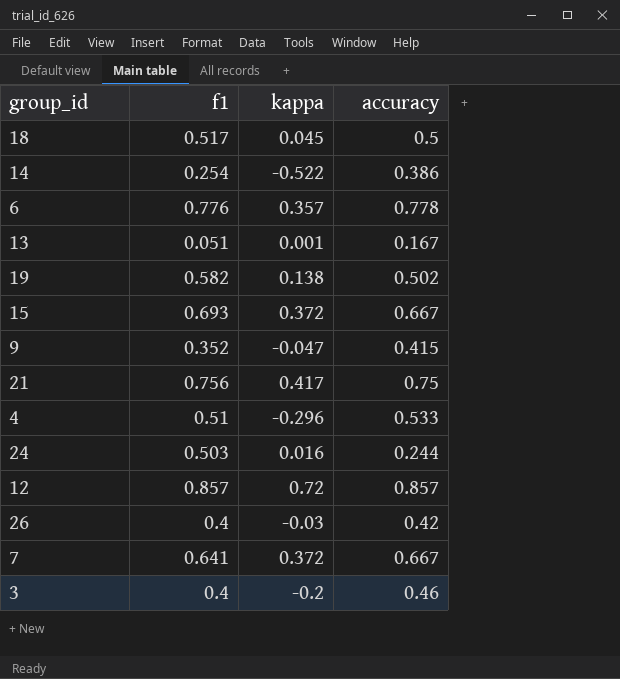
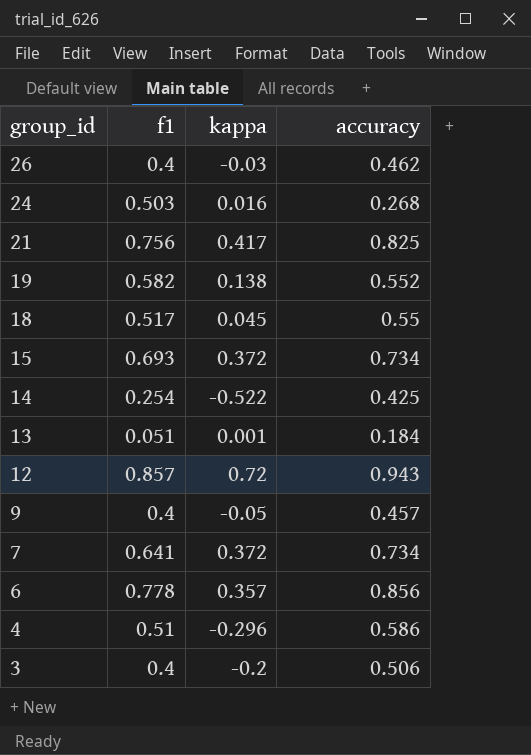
row order: none -> group_id descending
26 | accuracy: 0.42 -> 0.462
24 | accuracy: 0.244 -> 0.268
21 | accuracy: 0.75 -> 0.825
19 | accuracy: 0.502 -> 0.552
18 | accuracy: 0.5 -> 0.55
15 | accuracy: 0.667 -> 0.734
14 | accuracy: 0.386 -> 0.425
13 | accuracy: 0.167 -> 0.184
12 | accuracy: 0.857 -> 0.943
9 | f1: 0.352 -> 0.4
9 | kappa: -0.047 -> -0.05
9 | accuracy: 0.415 -> 0.457
7 | accuracy: 0.667 -> 0.734
6 | f1: 0.776 -> 0.778
6 | accuracy: 0.778 -> 0.856
4 | accuracy: 0.533 -> 0.586
3 | accuracy: 0.46 -> 0.506

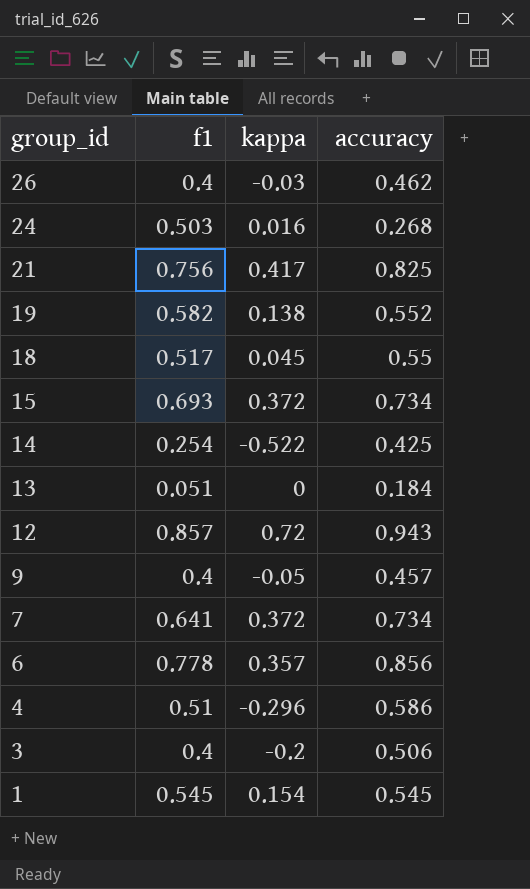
13 | kappa: 0.001 -> 0
row 1: none -> 0.545 | 0.154 | 0.545

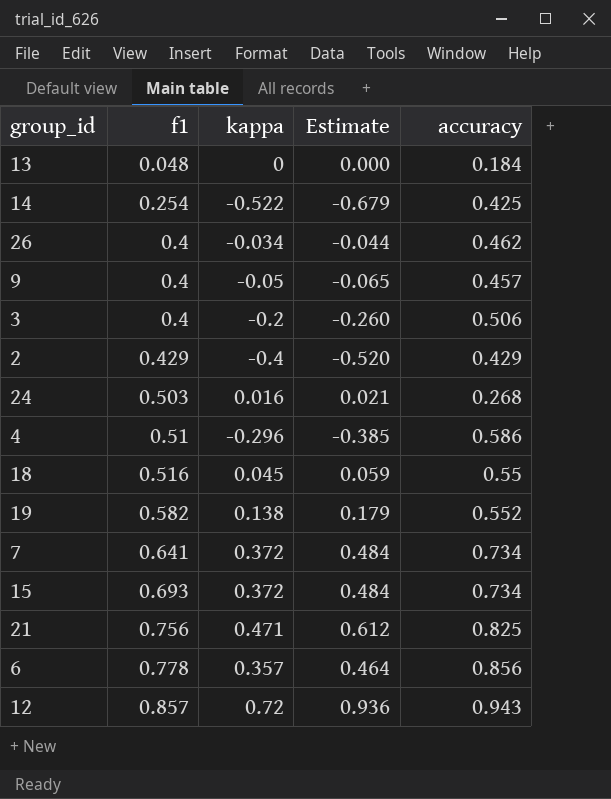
row order: group_id descending -> f1 ascending
column Estimate | formula: none -> [kappa] * 1.3
row 1: 0.545 | 0.154 | 0.545 -> none
13 | f1: 0.051 -> 0.048
26 | kappa: -0.03 -> -0.034
row 2: none -> 0.429 | -0.4 | -0.520 | 0.429
18 | f1: 0.517 -> 0.516
21 | kappa: 0.417 -> 0.471

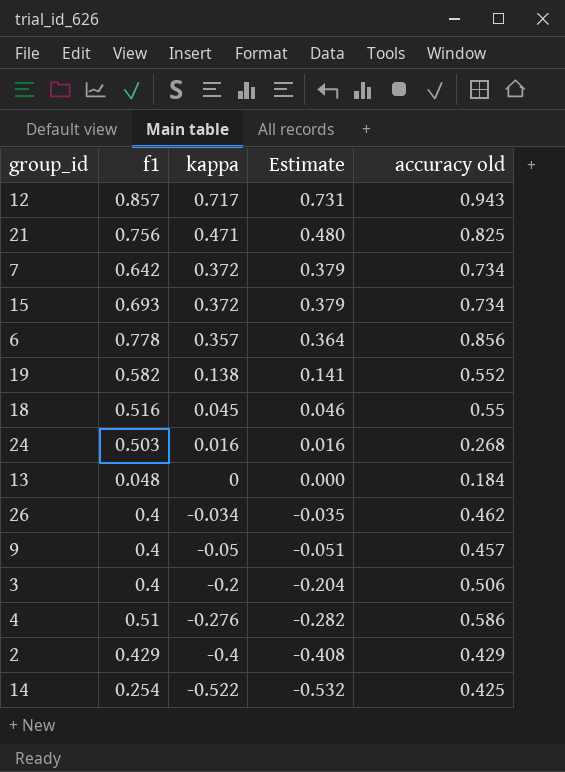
row order: f1 ascending -> kappa descending
column Estimate | formula: [kappa] * 1.3 -> [kappa] * 1.02
column name: accuracy -> accuracy old
12 | kappa: 0.72 -> 0.717
7 | f1: 0.641 -> 0.642
4 | kappa: -0.296 -> -0.276

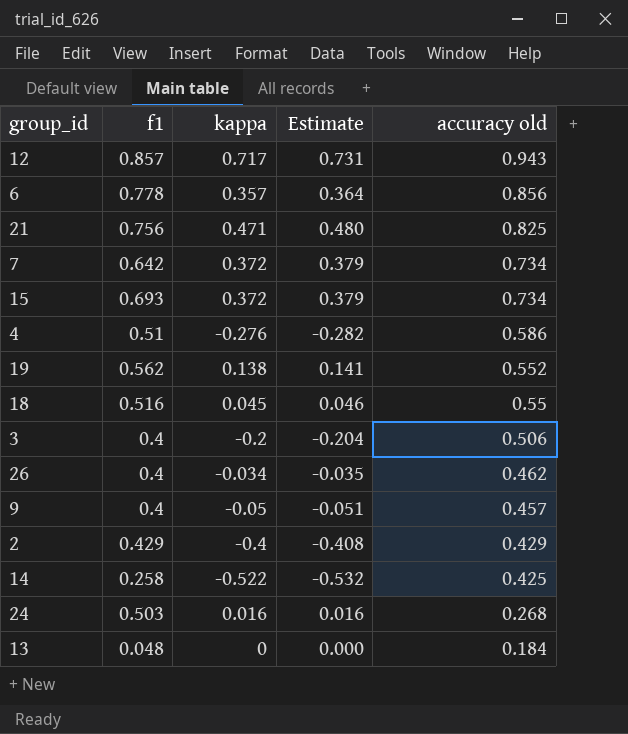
row order: kappa descending -> accuracy old descending
19 | f1: 0.582 -> 0.562
14 | f1: 0.254 -> 0.258

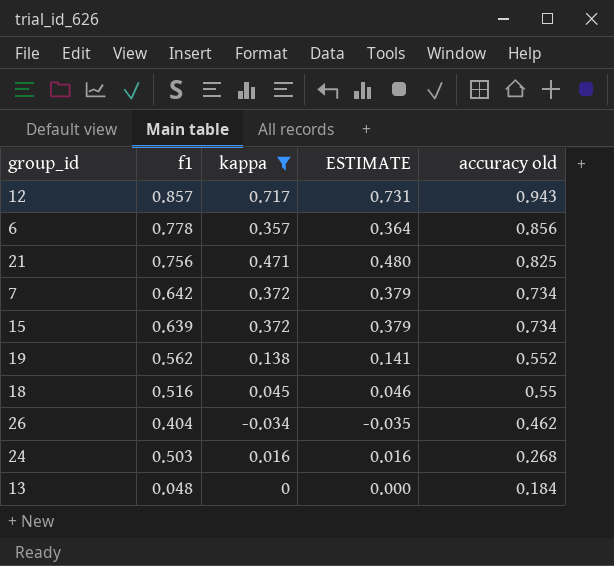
filter: none -> kappa >= -0.034
column name: Estimate -> ESTIMATE
15 | f1: 0.693 -> 0.639
26 | f1: 0.4 -> 0.404

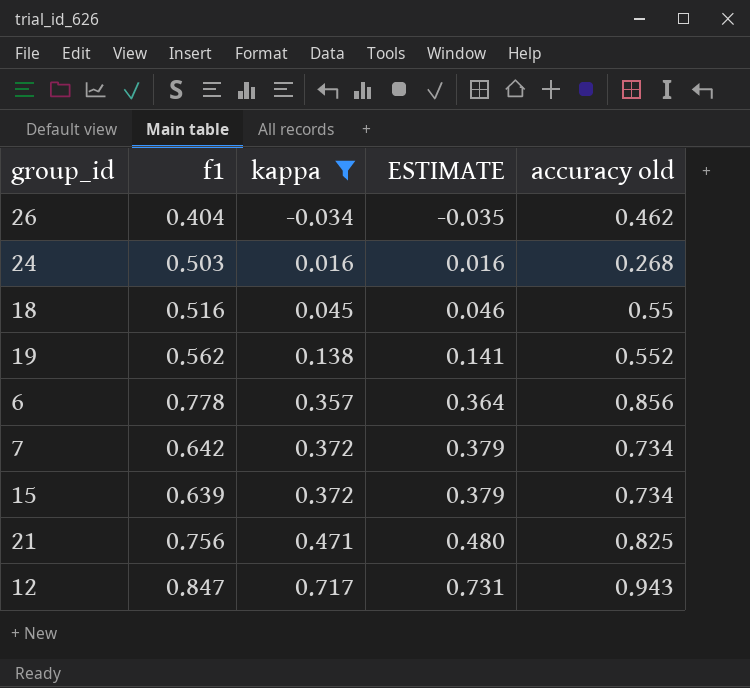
row order: accuracy old descending -> kappa ascending
row 13: 0.048 | 0 | 0.000 | 0.184 -> none
12 | f1: 0.857 -> 0.847

